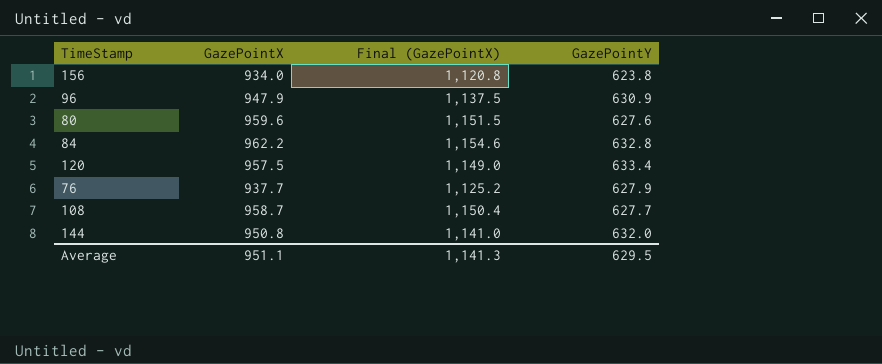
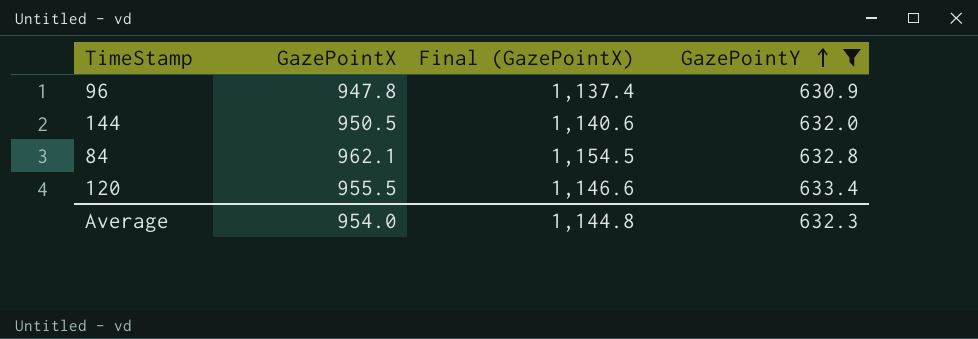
filter: none -> GazePointY >= 630.9
row order: none -> GazePointY ascending
96 | GazePointX: 947.9 -> 947.8
96 | Final (GazePointX): 1,137.5 -> 1,137.4
144 | GazePointX: 950.8 -> 950.5
144 | Final (GazePointX): 1,141.0 -> 1,140.6
84 | GazePointX: 962.2 -> 962.1
84 | Final (GazePointX): 1,154.6 -> 1,154.5
120 | GazePointX: 957.5 -> 955.5
120 | Final (GazePointX): 1,149.0 -> 1,146.6
Average | GazePointX: 951.1 -> 954.0
Average | Final (GazePointX): 1,141.3 -> 1,144.8
Average | GazePointY: 629.5 -> 632.3

